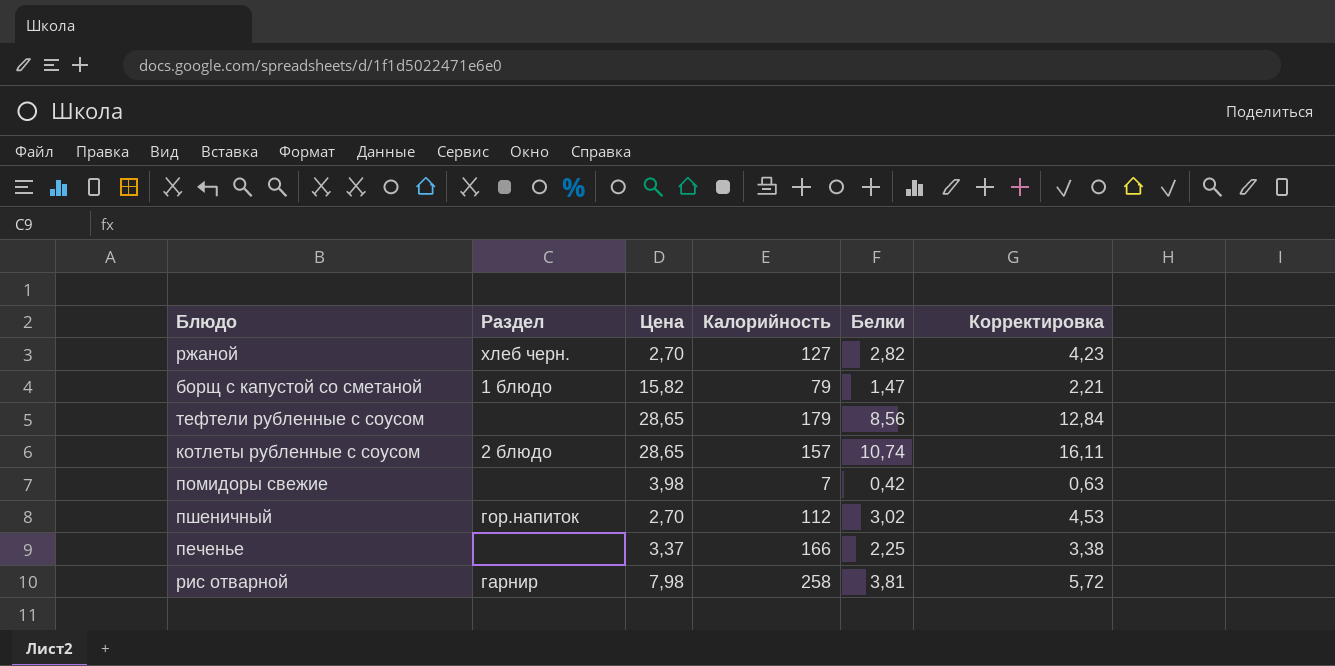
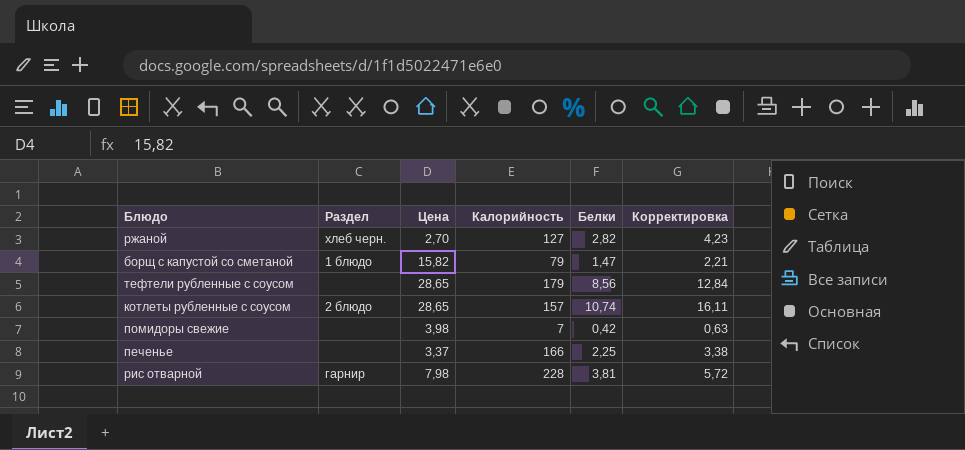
row пшеничный: гор.напиток | 2,70 | 112 | 3,02 | 4,53 -> none
рис отварной | Калорийность: 258 -> 228

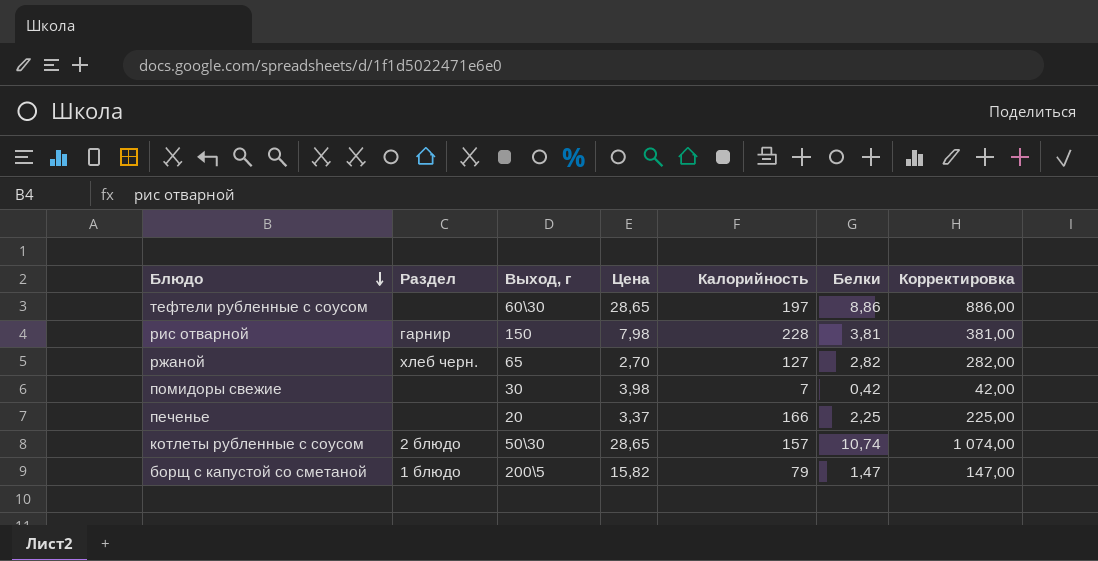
row order: none -> Блюдо descending
column Выход, г | position: none -> 3
column Корректировка | formula: [Белки] * 1,5 -> [Белки] * 100
тефтели рубленные с соусом | Калорийность: 179 -> 197
тефтели рубленные с соусом | Белки: 8,56 -> 8,86

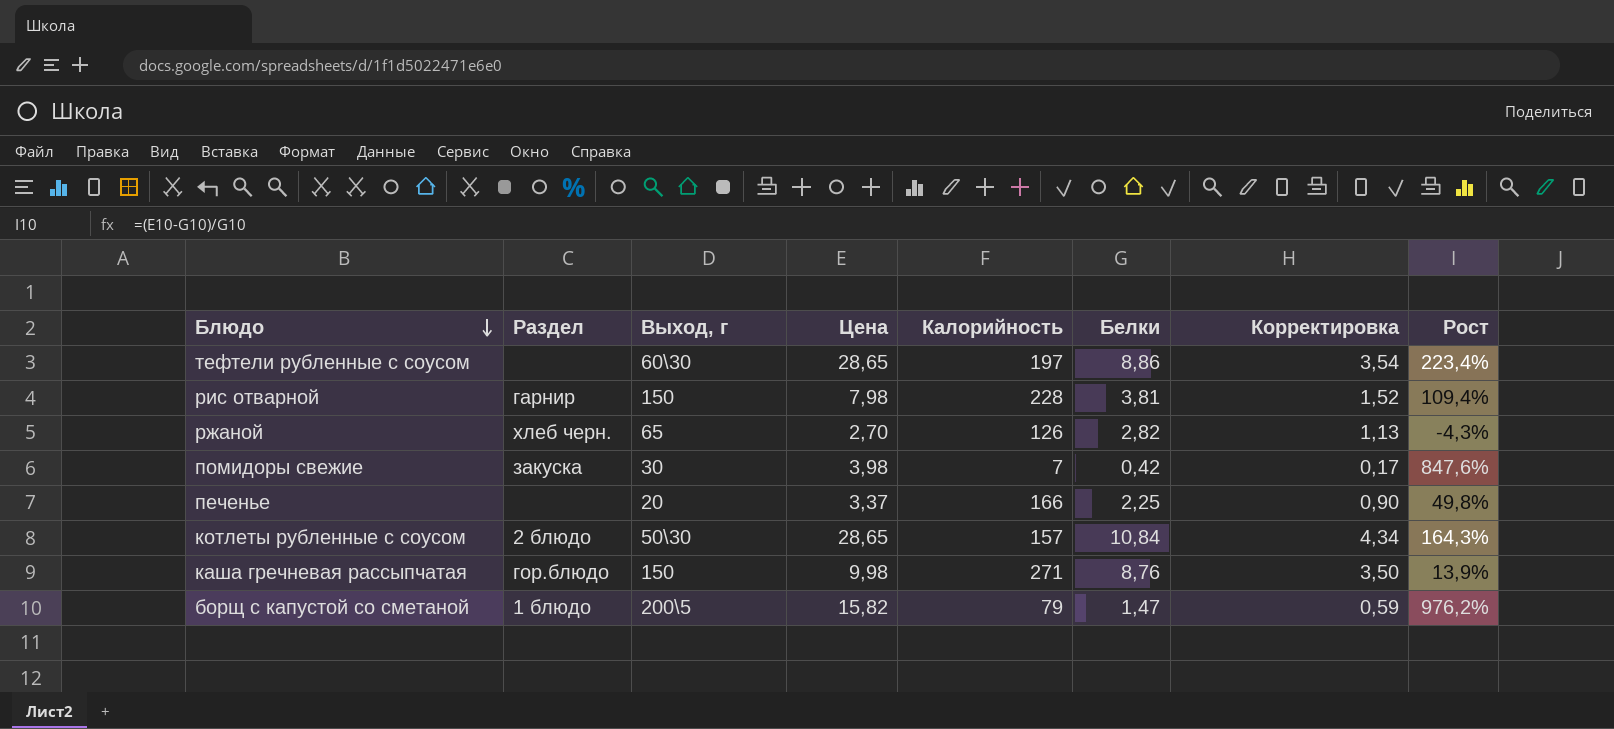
column Корректировка | formula: [Белки] * 100 -> [Белки] * 0,4
column Рост | formula: none -> ([Цена] - [Белки]) / [Белки]
ржаной | Калорийность: 127 -> 126
помидоры свежие | Раздел: none -> закуска
котлеты рубленные с соусом | Белки: 10,74 -> 10,84
row каша гречневая рассыпчатая: none -> гор.блюдо | 150 | 9,98 | 271 | 8,76 | 3,50 | 13,9%

